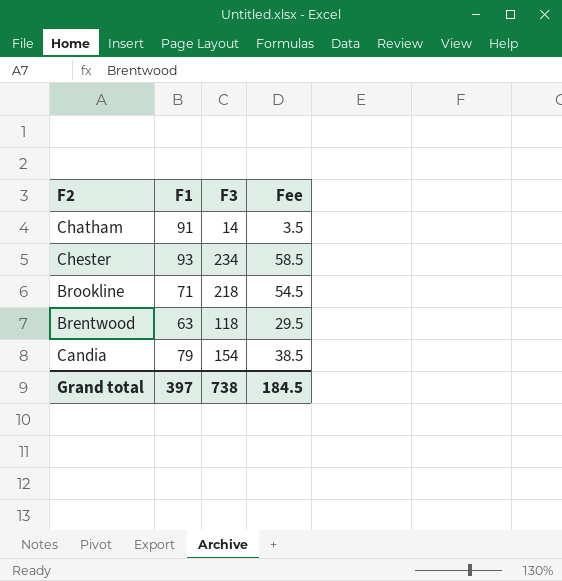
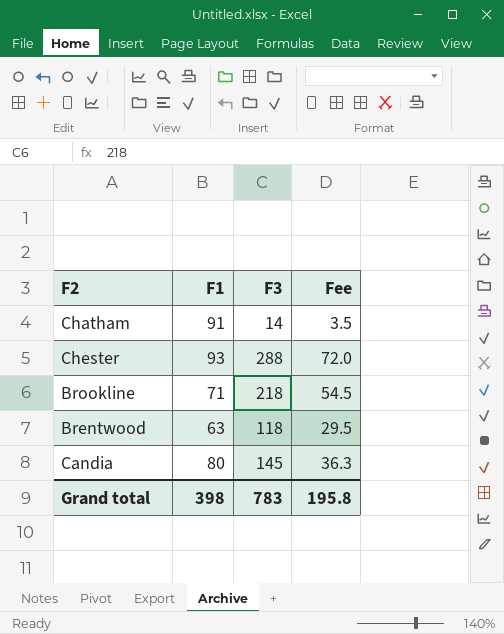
Chester | F3: 234 -> 288
Chester | Fee: 58.5 -> 72.0
Candia | F1: 79 -> 80
Candia | F3: 154 -> 145
Candia | Fee: 38.5 -> 36.3
Grand total | F1: 397 -> 398
Grand total | F3: 738 -> 783
Grand total | Fee: 184.5 -> 195.8

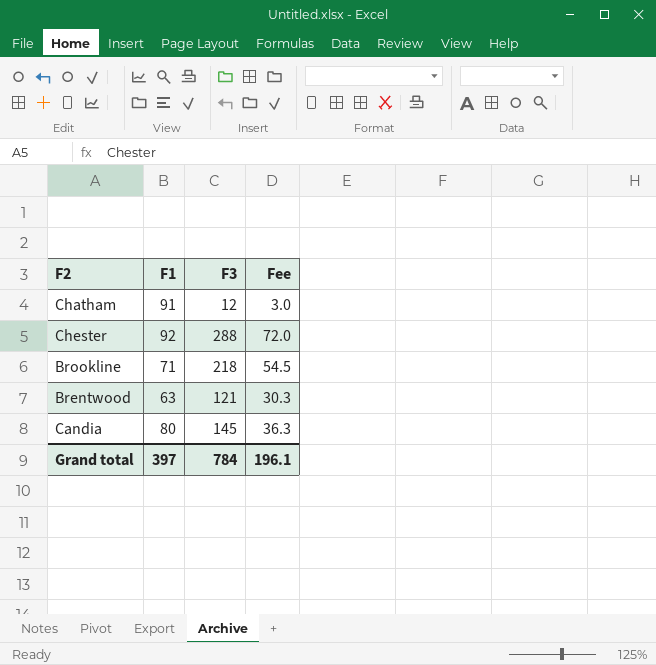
Chatham | F3: 14 -> 12
Chatham | Fee: 3.5 -> 3.0
Chester | F1: 93 -> 92
Brentwood | F3: 118 -> 121
Brentwood | Fee: 29.5 -> 30.3
Grand total | F1: 398 -> 397
Grand total | F3: 783 -> 784
Grand total | Fee: 195.8 -> 196.1

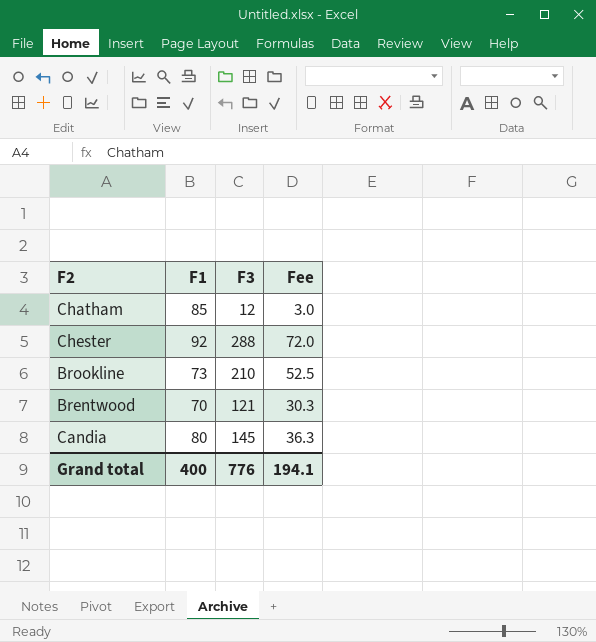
Chatham | F1: 91 -> 85
Brookline | F1: 71 -> 73
Brookline | F3: 218 -> 210
Brookline | Fee: 54.5 -> 52.5
Brentwood | F1: 63 -> 70
Grand total | F1: 397 -> 400
Grand total | F3: 784 -> 776
Grand total | Fee: 196.1 -> 194.1

